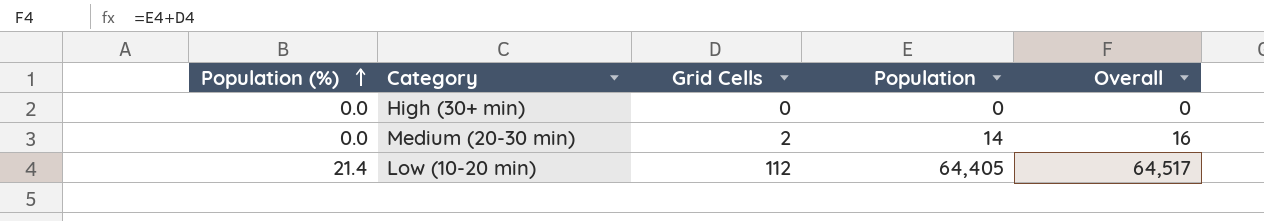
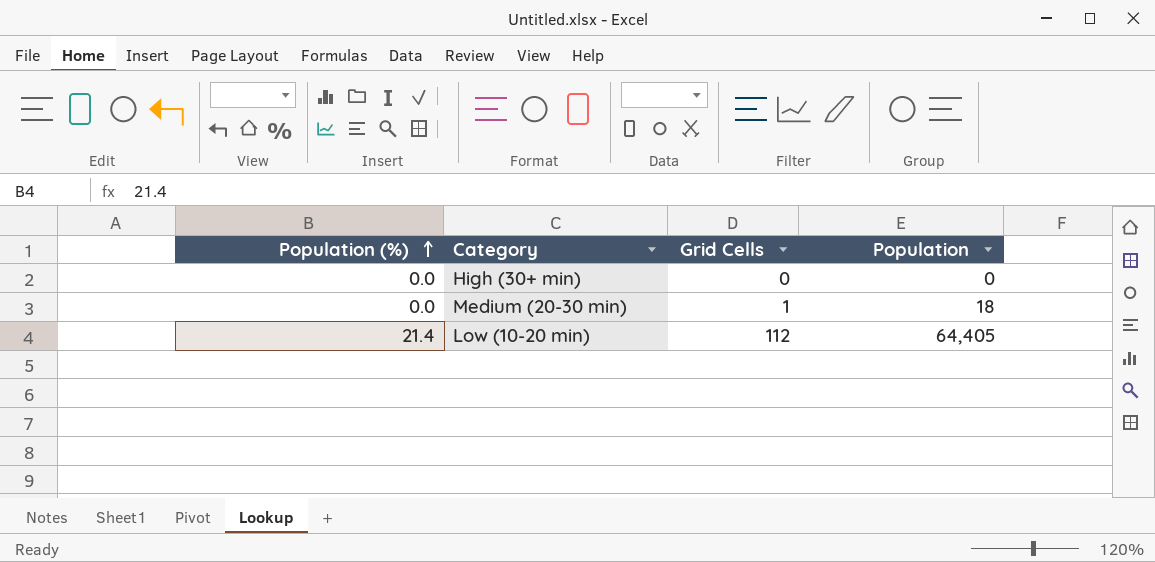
column Overall | formula: [Grid Cells] + [Population] -> none
Medium (20-30 min) | Grid Cells: 2 -> 1
Medium (20-30 min) | Population: 14 -> 18

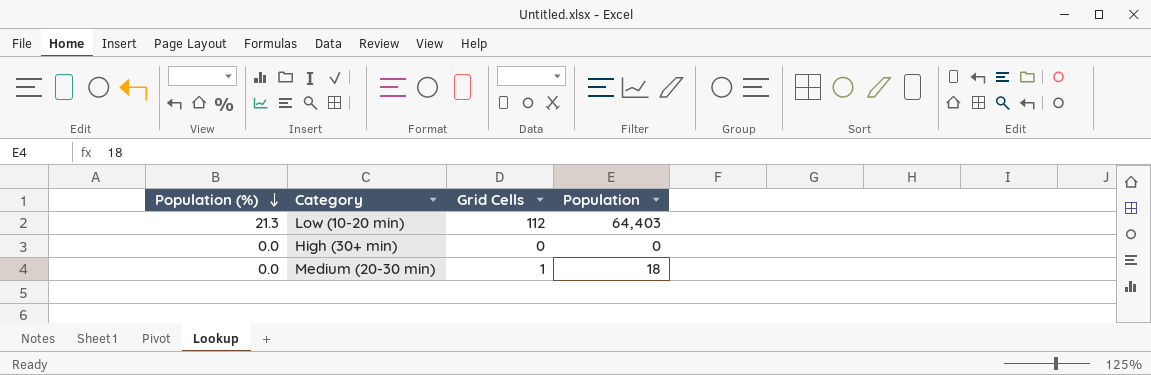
row order: Population (%) ascending -> Population (%) descending
Low (10-20 min) | Population (%): 21.4 -> 21.3
Low (10-20 min) | Population: 64,405 -> 64,403

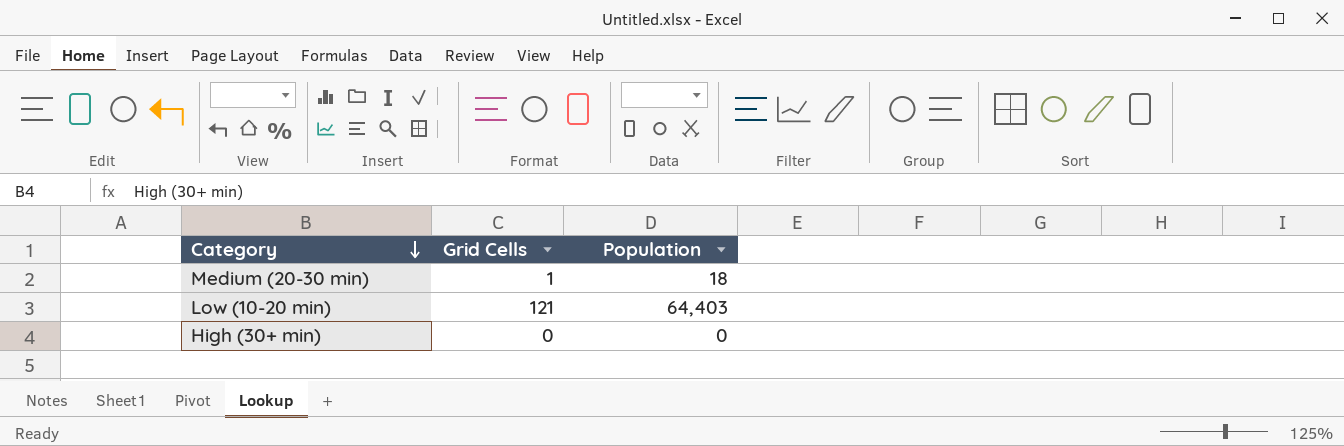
row order: Population (%) descending -> Category descending
column Population (%) | position: 1 -> none
Low (10-20 min) | Grid Cells: 112 -> 121

